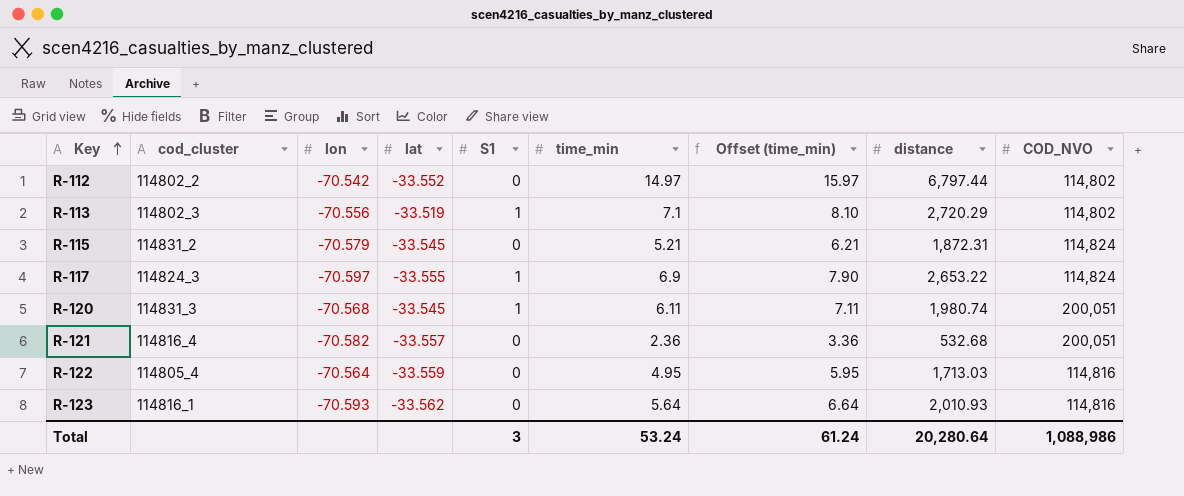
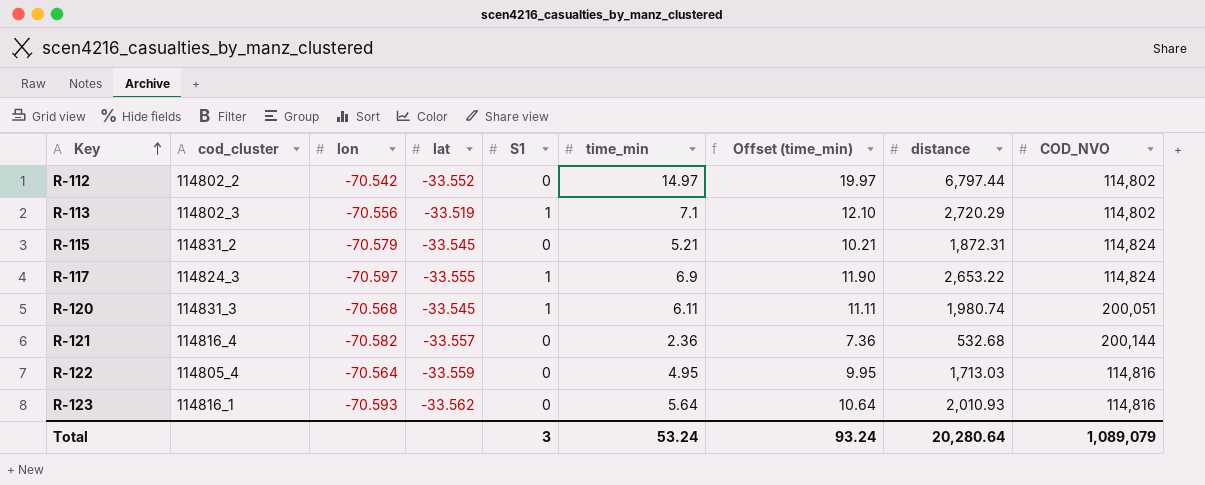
column Offset (time_min) | formula: [time_min] + 1 -> [time_min] + 5
R-121 | COD_NVO: 200,051 -> 200,144
Total | Offset (time_min): 61.24 -> 93.24
Total | COD_NVO: 1,088,986 -> 1,089,079

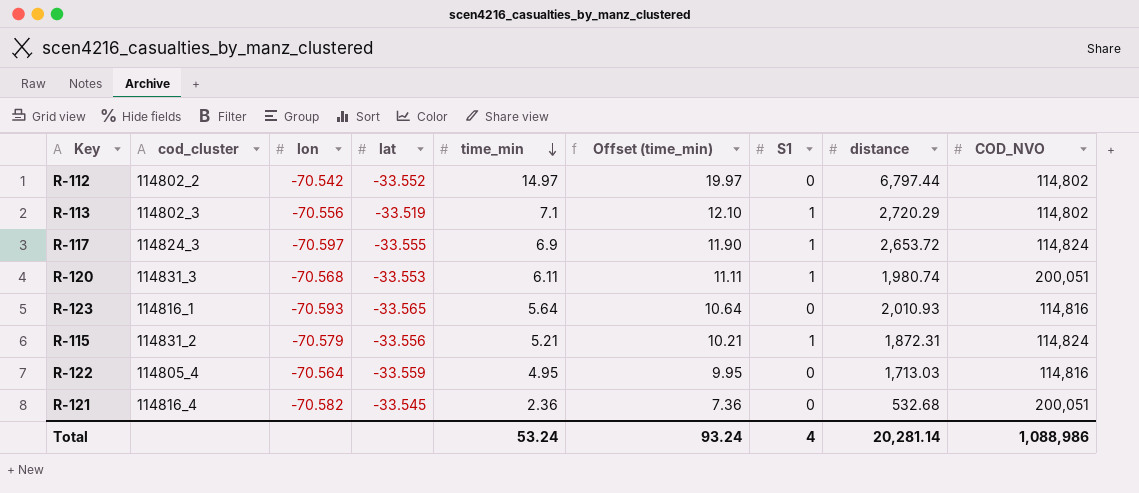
row order: Key ascending -> time_min descending
column S1 | position: 5 -> 7
R-117 | distance: 2,653.22 -> 2,653.72
R-120 | lat: -33.545 -> -33.553
R-123 | lat: -33.562 -> -33.565
R-115 | lat: -33.545 -> -33.556
R-115 | S1: 0 -> 1
R-121 | lat: -33.557 -> -33.545
R-121 | COD_NVO: 200,144 -> 200,051
Total | S1: 3 -> 4
Total | distance: 20,280.64 -> 20,281.14
Total | COD_NVO: 1,089,079 -> 1,088,986

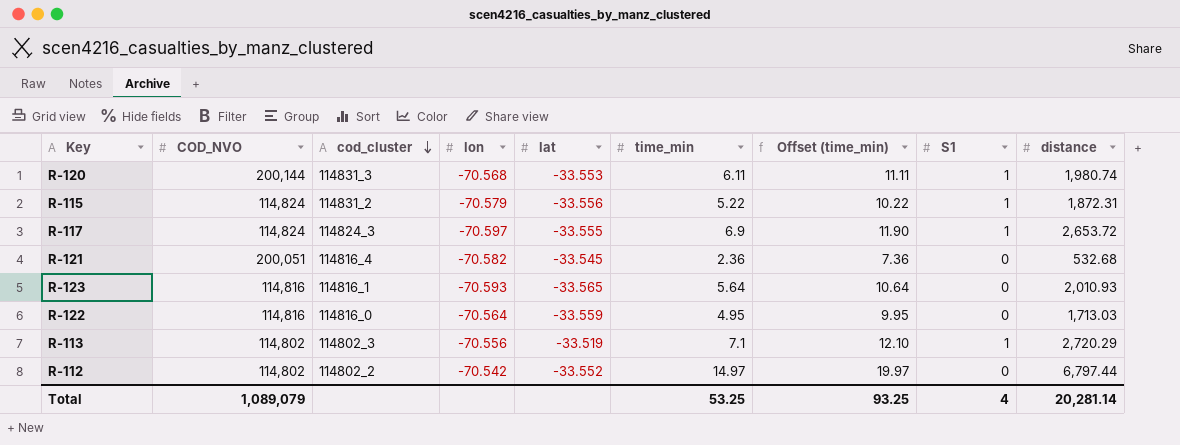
row order: time_min descending -> cod_cluster descending
column COD_NVO | position: 9 -> 2
R-120 | COD_NVO: 200,051 -> 200,144
R-115 | time_min: 5.21 -> 5.22
R-115 | Offset (time_min): 10.21 -> 10.22
R-122 | cod_cluster: 114805_4 -> 114816_0
Total | COD_NVO: 1,088,986 -> 1,089,079
Total | time_min: 53.24 -> 53.25
Total | Offset (time_min): 93.24 -> 93.25

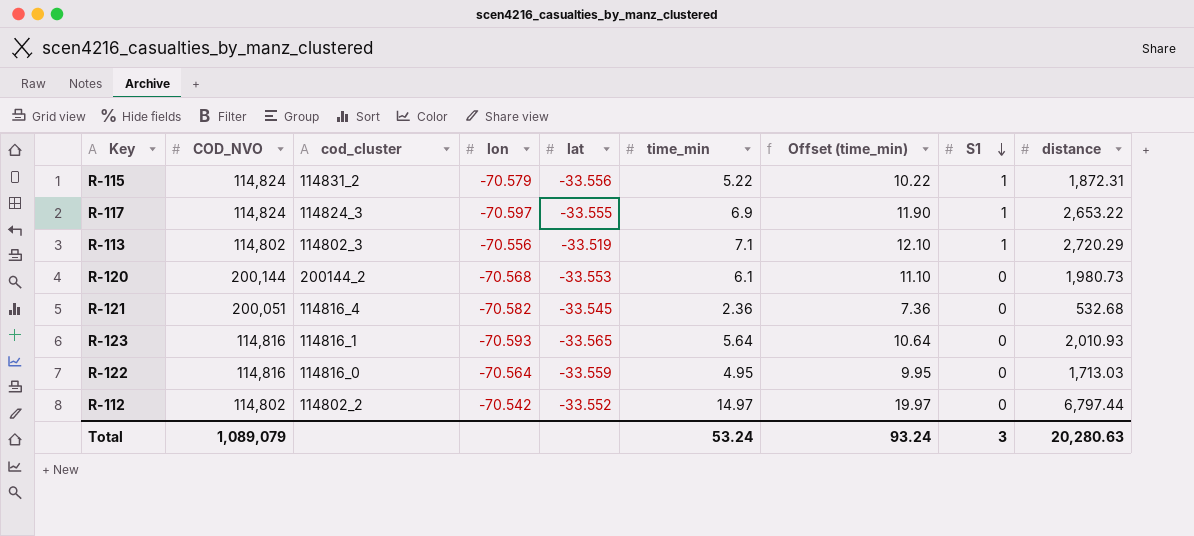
row order: cod_cluster descending -> S1 descending
R-117 | distance: 2,653.72 -> 2,653.22
R-120 | cod_cluster: 114831_3 -> 200144_2
R-120 | time_min: 6.11 -> 6.1
R-120 | Offset (time_min): 11.11 -> 11.10
R-120 | S1: 1 -> 0
R-120 | distance: 1,980.74 -> 1,980.73
Total | time_min: 53.25 -> 53.24
Total | Offset (time_min): 93.25 -> 93.24
Total | S1: 4 -> 3
Total | distance: 20,281.14 -> 20,280.63

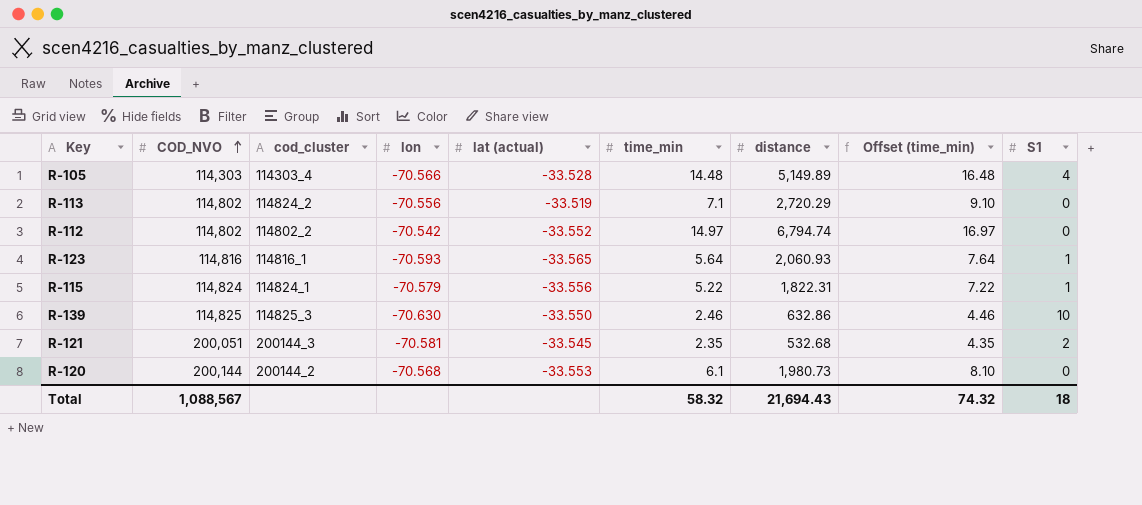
row order: S1 descending -> COD_NVO ascending
column name: lat -> lat (actual)
column distance | position: 9 -> 7
column Offset (time_min) | formula: [time_min] + 5 -> [time_min] + 2
row R-117: 114,824 | 114824_3 | -70.597 | -33.555 | 6.9 | 11.90 | 1 | 2,653.22 -> none
row R-122: 114,816 | 114816_0 | -70.564 | -33.559 | 4.95 | 9.95 | 0 | 1,713.03 -> none
row R-105: none -> 114,303 | 114303_4 | -70.566 | -33.528 | 14.48 | 5,149.89 | 16.48 | 4
R-113 | cod_cluster: 114802_3 -> 114824_2
R-113 | S1: 1 -> 0
R-112 | distance: 6,797.44 -> 6,794.74
R-123 | distance: 2,010.93 -> 2,060.93
R-123 | S1: 0 -> 1
R-115 | cod_cluster: 114831_2 -> 114824_1
R-115 | distance: 1,872.31 -> 1,822.31
row R-139: none -> 114,825 | 114825_3 | -70.630 | -33.550 | 2.46 | 632.86 | 4.46 | 10
R-121 | cod_cluster: 114816_4 -> 200144_3
R-121 | lon: -70.582 -> -70.581
R-121 | time_min: 2.36 -> 2.35
R-121 | S1: 0 -> 2
Total | COD_NVO: 1,089,079 -> 1,088,567
Total | time_min: 53.24 -> 58.32
Total | distance: 20,280.63 -> 21,694.43
Total | Offset (time_min): 93.24 -> 74.32
Total | S1: 3 -> 18

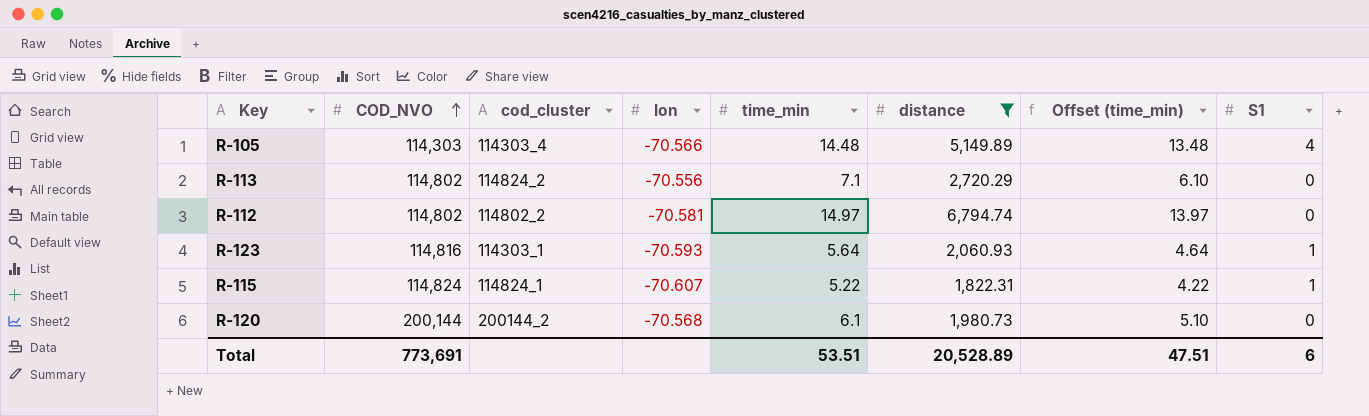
filter: none -> distance >= 1,822.31
column lat (actual) | position: 5 -> none
column Offset (time_min) | formula: [time_min] + 2 -> [time_min] - 1
R-112 | lon: -70.542 -> -70.581
R-123 | cod_cluster: 114816_1 -> 114303_1
R-115 | lon: -70.579 -> -70.607
Total | COD_NVO: 1,088,567 -> 773,691
Total | time_min: 58.32 -> 53.51
Total | distance: 21,694.43 -> 20,528.89
Total | Offset (time_min): 74.32 -> 47.51
Total | S1: 18 -> 6

